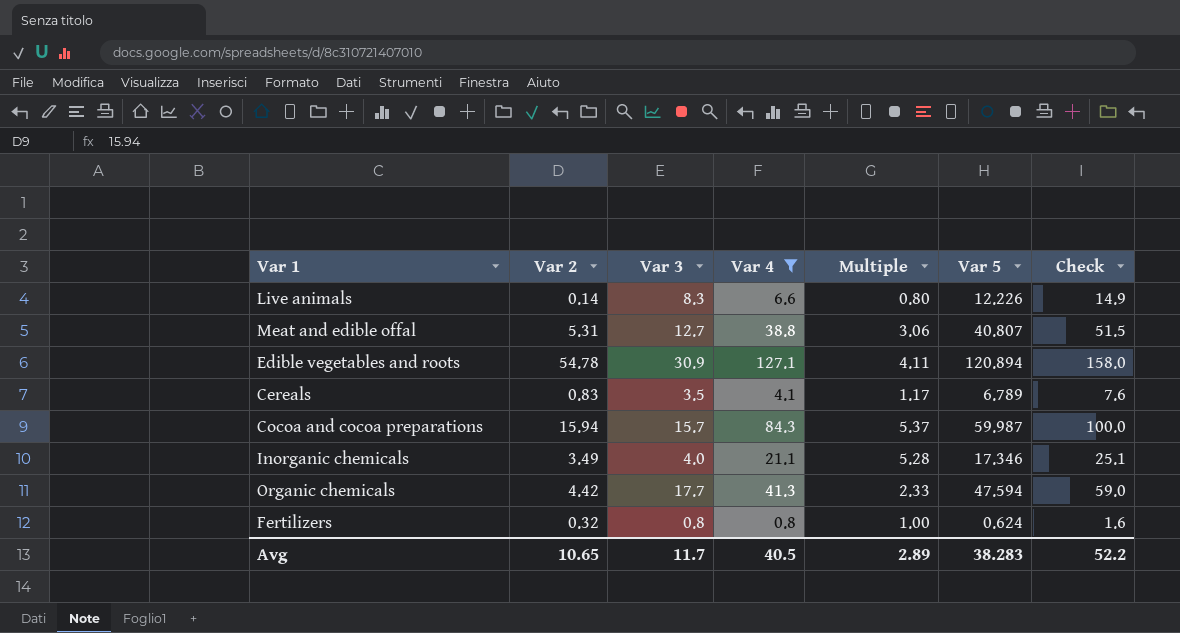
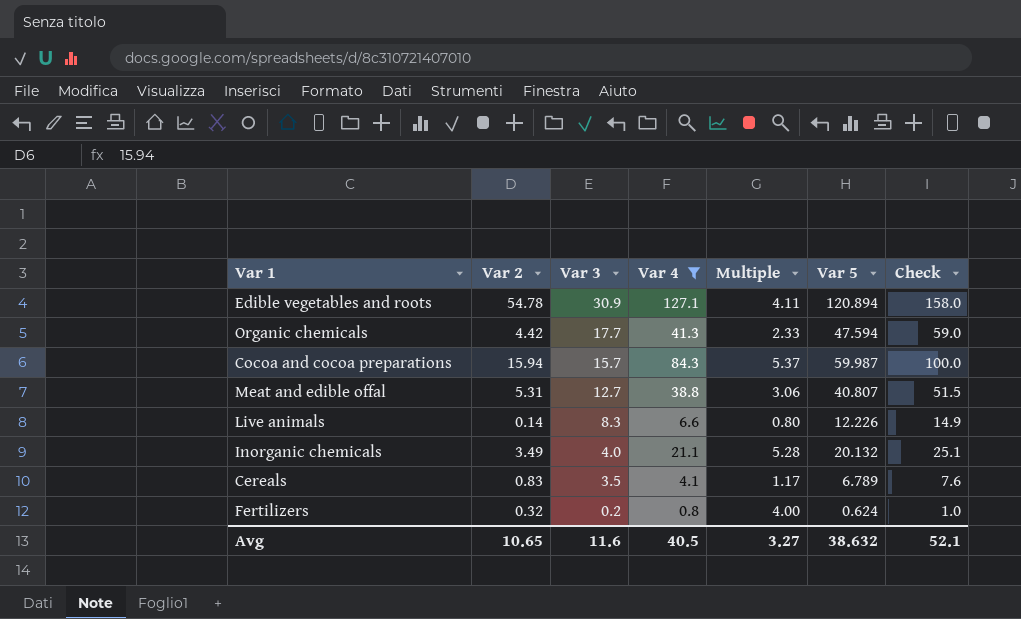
row order: none -> Var 3 descending
Inorganic chemicals | Var 5: 17.346 -> 20.132
Fertilizers | Var 3: 0.8 -> 0.2
Fertilizers | Multiple: 1.00 -> 4.00
Fertilizers | Check: 1.6 -> 1.0
Avg | Var 3: 11.7 -> 11.6
Avg | Multiple: 2.89 -> 3.27
Avg | Var 5: 38.283 -> 38.632
Avg | Check: 52.2 -> 52.1

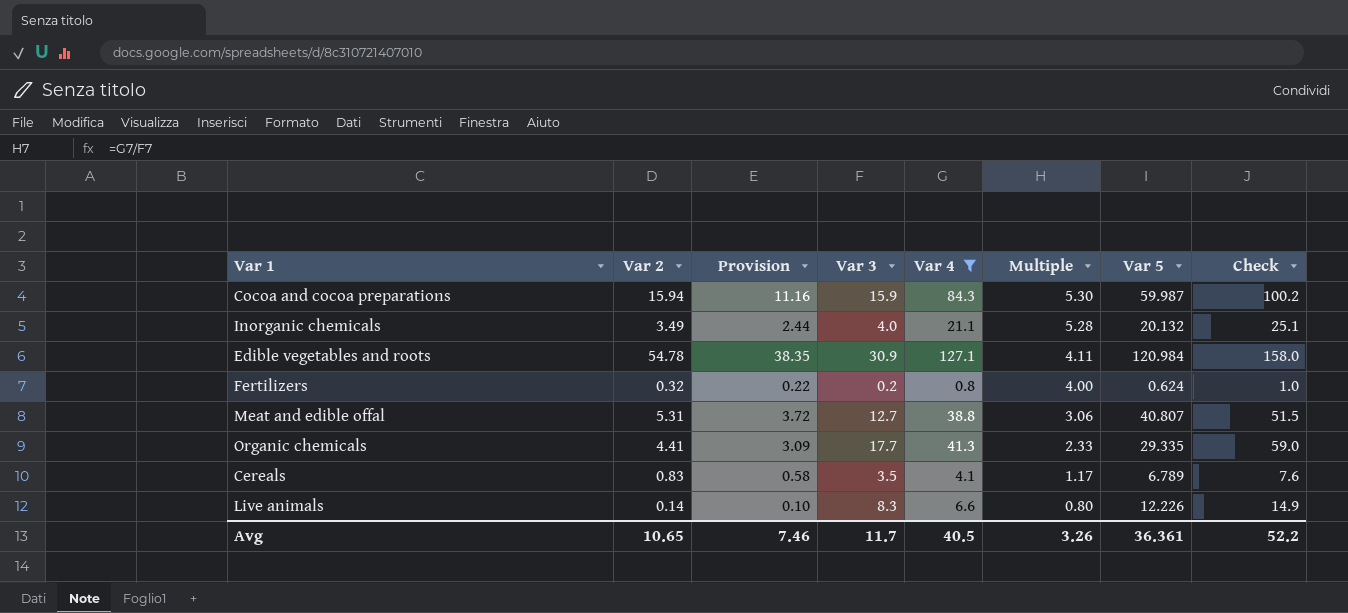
row order: Var 3 descending -> Multiple descending
column Provision | formula: none -> [Var 2] * 0.7
Cocoa and cocoa preparations | Var 3: 15.7 -> 15.9
Cocoa and cocoa preparations | Multiple: 5.37 -> 5.30
Cocoa and cocoa preparations | Check: 100.0 -> 100.2
Edible vegetables and roots | Var 5: 120.894 -> 120.984
Organic chemicals | Var 2: 4.42 -> 4.41
Organic chemicals | Var 5: 47.594 -> 29.335
Avg | Var 3: 11.6 -> 11.7
Avg | Multiple: 3.27 -> 3.26
Avg | Var 5: 38.632 -> 36.361
Avg | Check: 52.1 -> 52.2

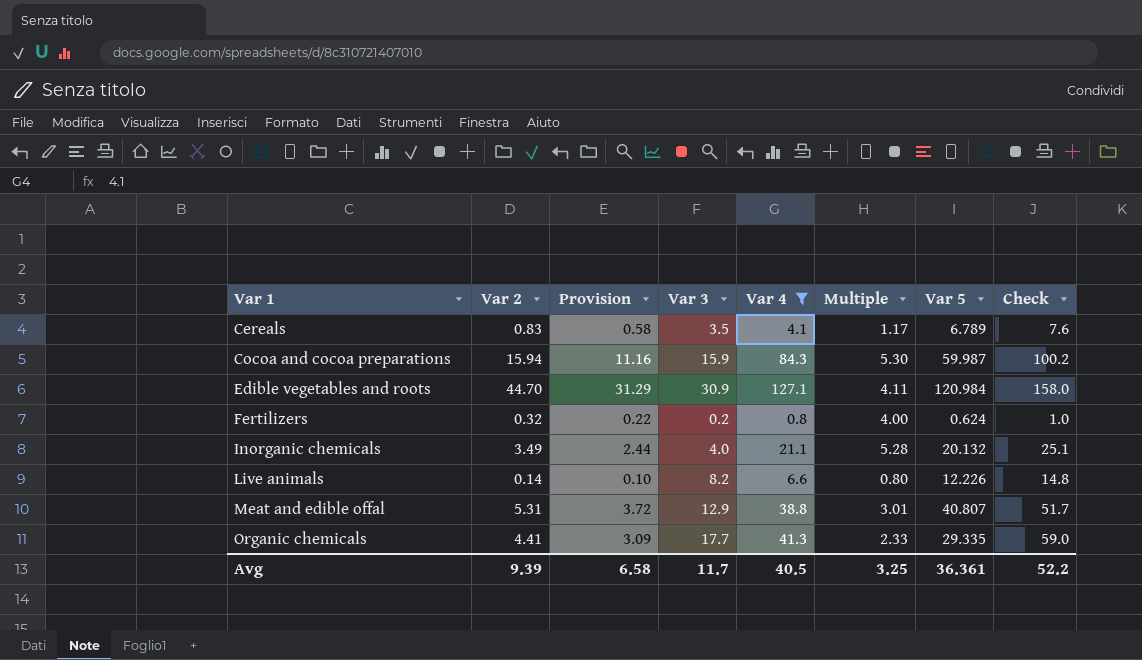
row order: Multiple descending -> Var 1 ascending
Edible vegetables and roots | Var 2: 54.78 -> 44.70
Edible vegetables and roots | Provision: 38.35 -> 31.29
Live animals | Var 3: 8.3 -> 8.2
Live animals | Check: 14.9 -> 14.8
Meat and edible offal | Var 3: 12.7 -> 12.9
Meat and edible offal | Multiple: 3.06 -> 3.01
Meat and edible offal | Check: 51.5 -> 51.7
Avg | Var 2: 10.65 -> 9.39
Avg | Provision: 7.46 -> 6.58
Avg | Multiple: 3.26 -> 3.25

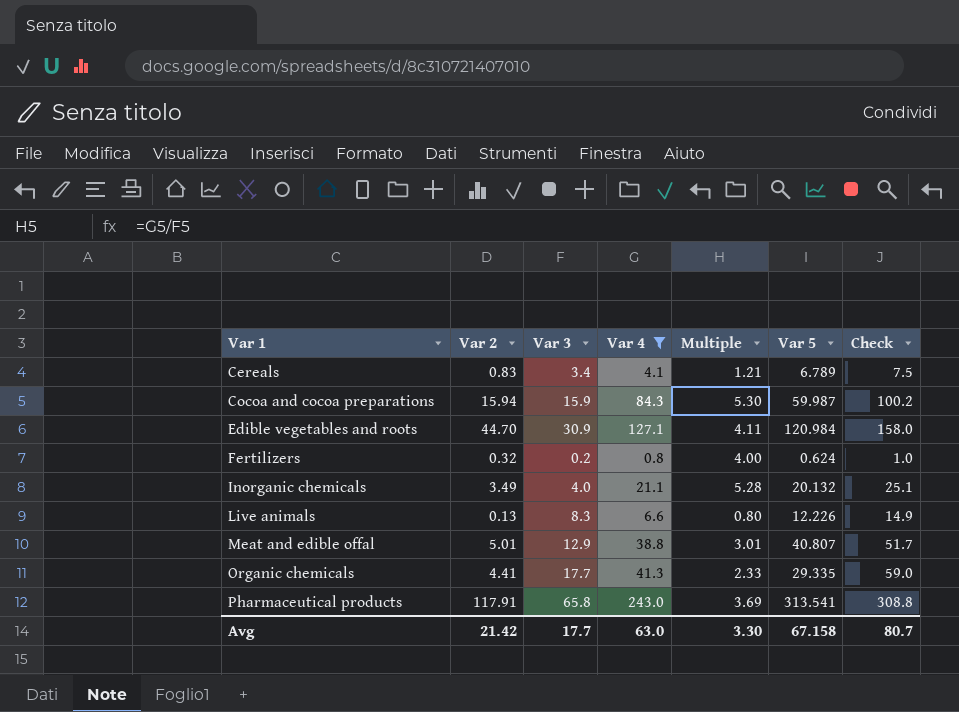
column Provision | formula: [Var 2] * 0.7 -> none
Cereals | Var 3: 3.5 -> 3.4
Cereals | Multiple: 1.17 -> 1.21
Cereals | Check: 7.6 -> 7.5
Live animals | Var 2: 0.14 -> 0.13
Live animals | Var 3: 8.2 -> 8.3
Live animals | Check: 14.8 -> 14.9
Meat and edible offal | Var 2: 5.31 -> 5.01
row Pharmaceutical products: none -> 117.91 | 65.8 | 243.0 | 3.69 | 313.541 | 308.8
Avg | Var 2: 9.39 -> 21.42
Avg | Var 3: 11.7 -> 17.7
Avg | Var 4: 40.5 -> 63.0
Avg | Multiple: 3.25 -> 3.30
Avg | Var 5: 36.361 -> 67.158
Avg | Check: 52.2 -> 80.7

